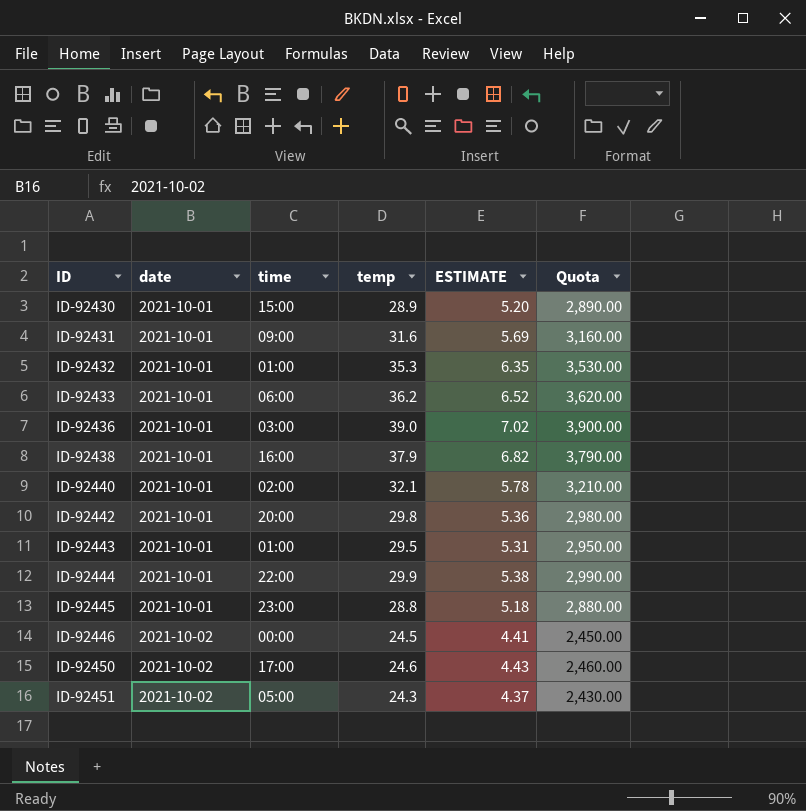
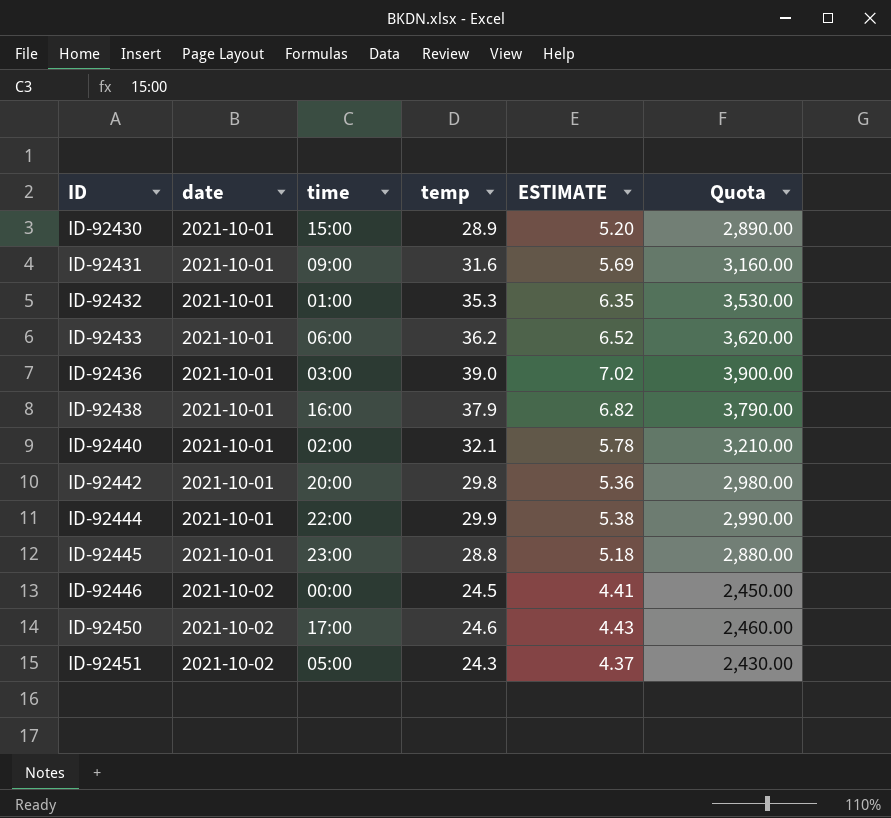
row ID-92443: 2021-10-01 | 01:00 | 29.5 | 5.31 | 2,950.00 -> none

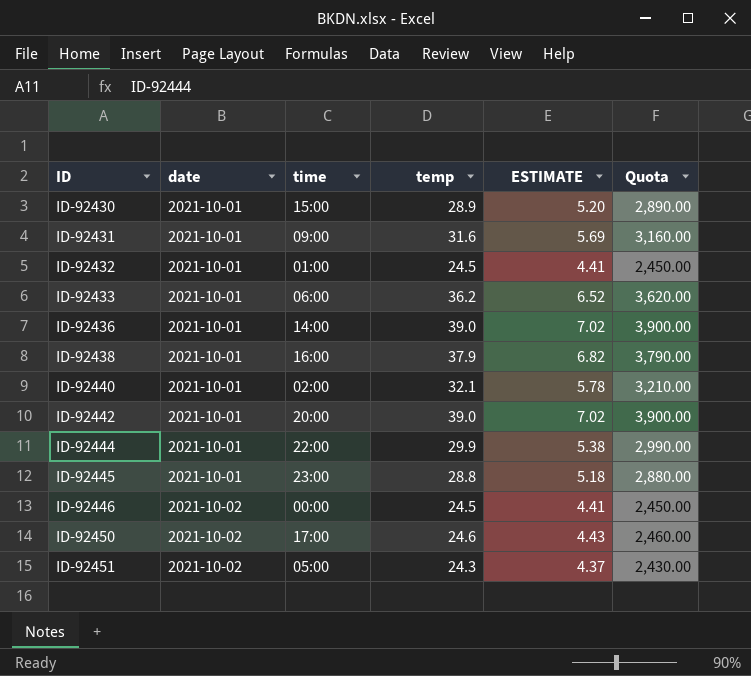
ID-92432 | temp: 35.3 -> 24.5
ID-92432 | ESTIMATE: 6.35 -> 4.41
ID-92432 | Quota: 3,530.00 -> 2,450.00
ID-92436 | time: 03:00 -> 14:00
ID-92442 | temp: 29.8 -> 39.0
ID-92442 | ESTIMATE: 5.36 -> 7.02
ID-92442 | Quota: 2,980.00 -> 3,900.00

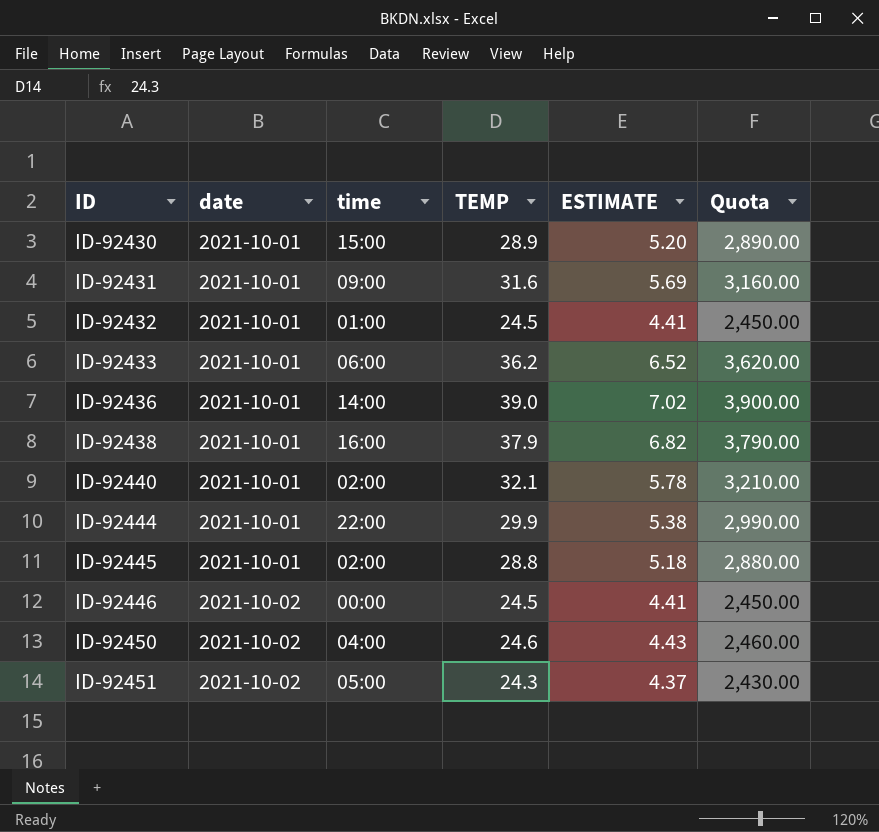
column name: temp -> TEMP
row ID-92442: 2021-10-01 | 20:00 | 39.0 | 7.02 | 3,900.00 -> none
ID-92445 | time: 23:00 -> 02:00
ID-92450 | time: 17:00 -> 04:00

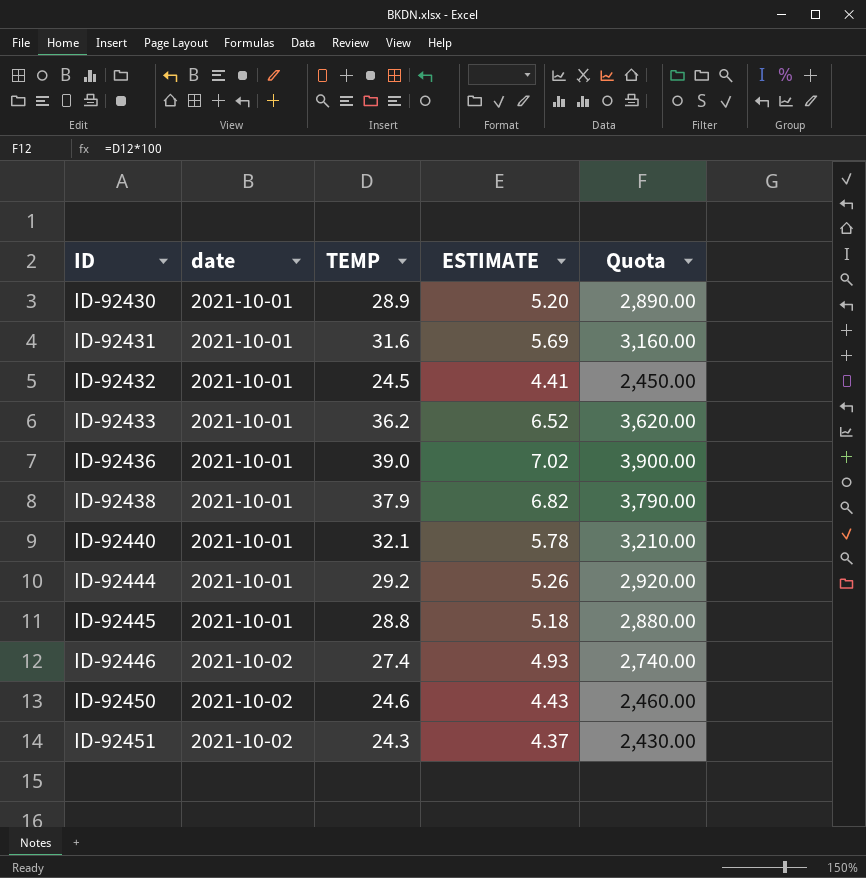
column time | position: 3 -> none
ID-92444 | TEMP: 29.9 -> 29.2
ID-92444 | ESTIMATE: 5.38 -> 5.26
ID-92444 | Quota: 2,990.00 -> 2,920.00
ID-92446 | TEMP: 24.5 -> 27.4
ID-92446 | ESTIMATE: 4.41 -> 4.93
ID-92446 | Quota: 2,450.00 -> 2,740.00

